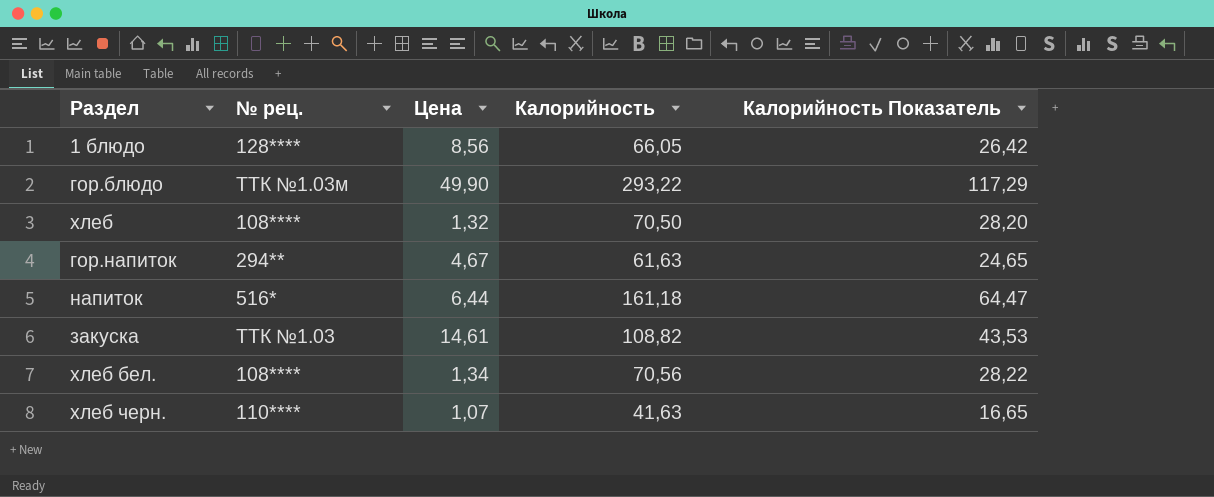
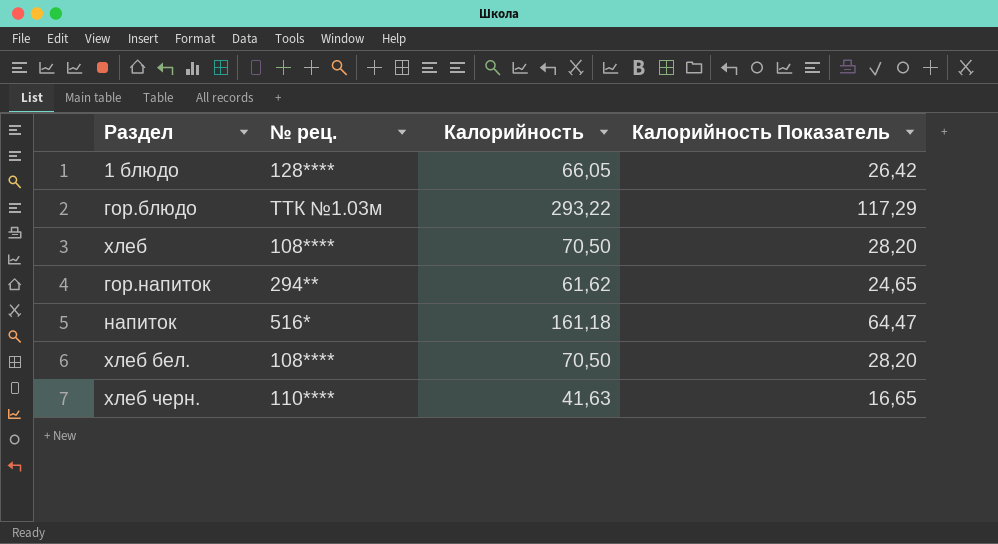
column Цена | position: 3 -> none
row закуска: ТТК №1.03 | 14,61 | 108,82 | 43,53 -> none
гор.напиток | Калорийность: 61,63 -> 61,62
хлеб бел. | Калорийность: 70,56 -> 70,50
хлеб бел. | Калорийность Показатель: 28,22 -> 28,20

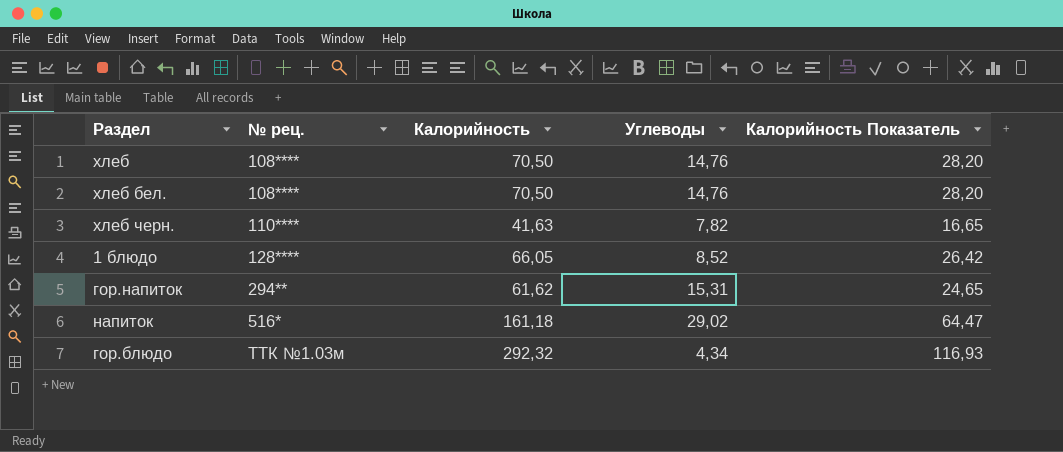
row order: none -> № рец. ascending
column Углеводы | position: none -> 4
гор.блюдо | Калорийность: 293,22 -> 292,32
гор.блюдо | Калорийность Показатель: 117,29 -> 116,93

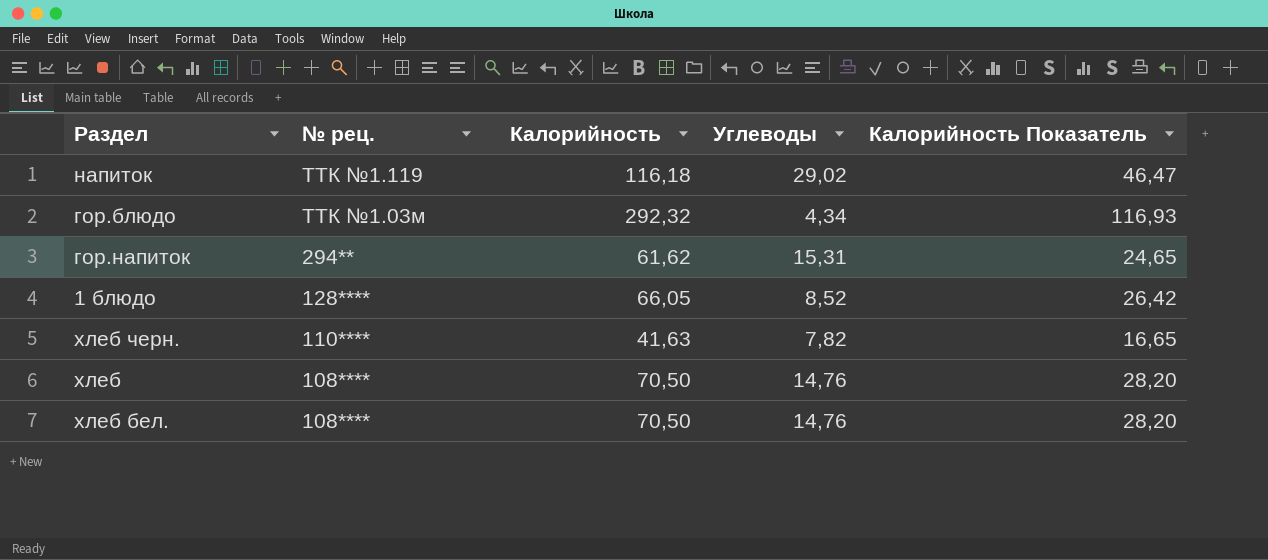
row order: № рец. ascending -> № рец. descending
напиток | № рец.: 516* -> ТТК №1.119
напиток | Калорийность: 161,18 -> 116,18
напиток | Калорийность Показатель: 64,47 -> 46,47

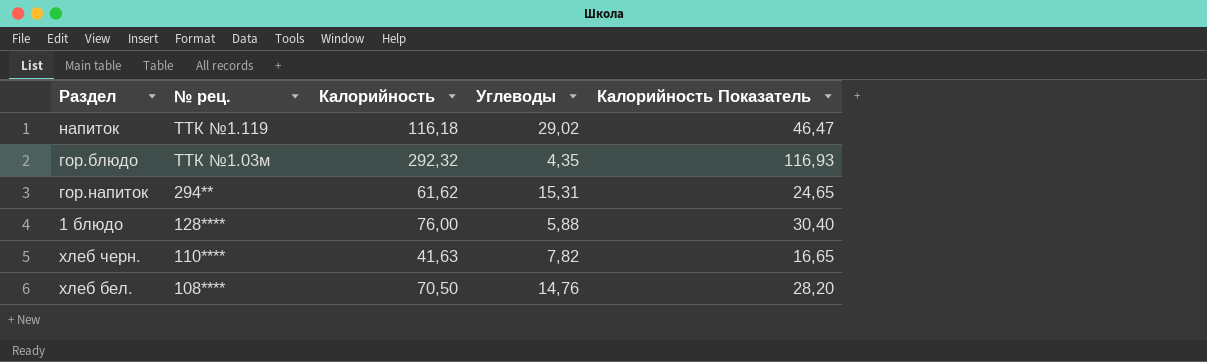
row хлеб: 108**** | 70,50 | 14,76 | 28,20 -> none
гор.блюдо | Углеводы: 4,34 -> 4,35
1 блюдо | Калорийность: 66,05 -> 76,00
1 блюдо | Углеводы: 8,52 -> 5,88
1 блюдо | Калорийность Показатель: 26,42 -> 30,40

